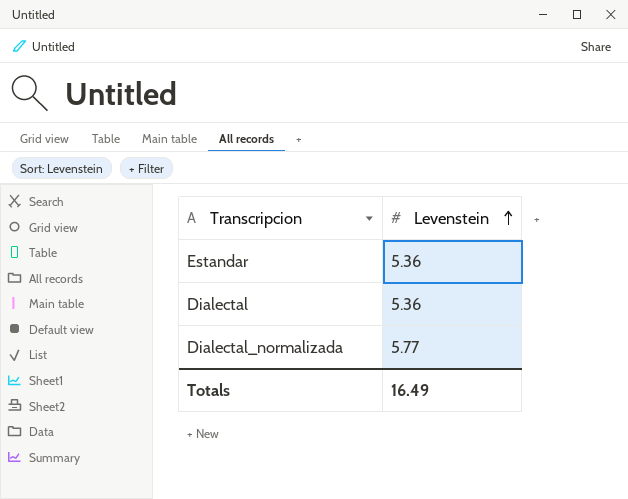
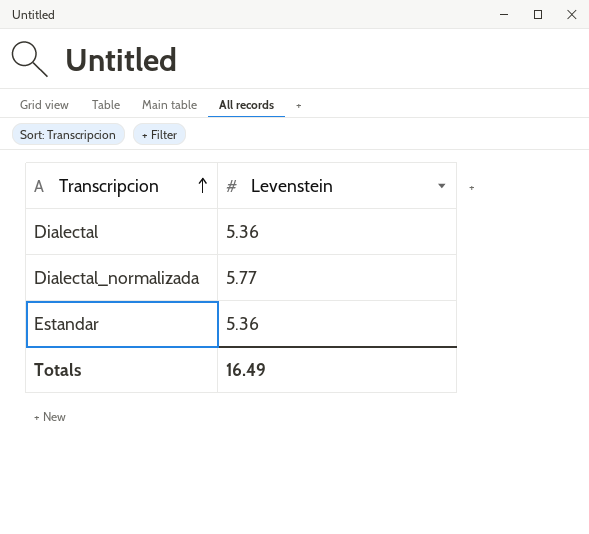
row order: Levenstein ascending -> Transcripcion ascending

